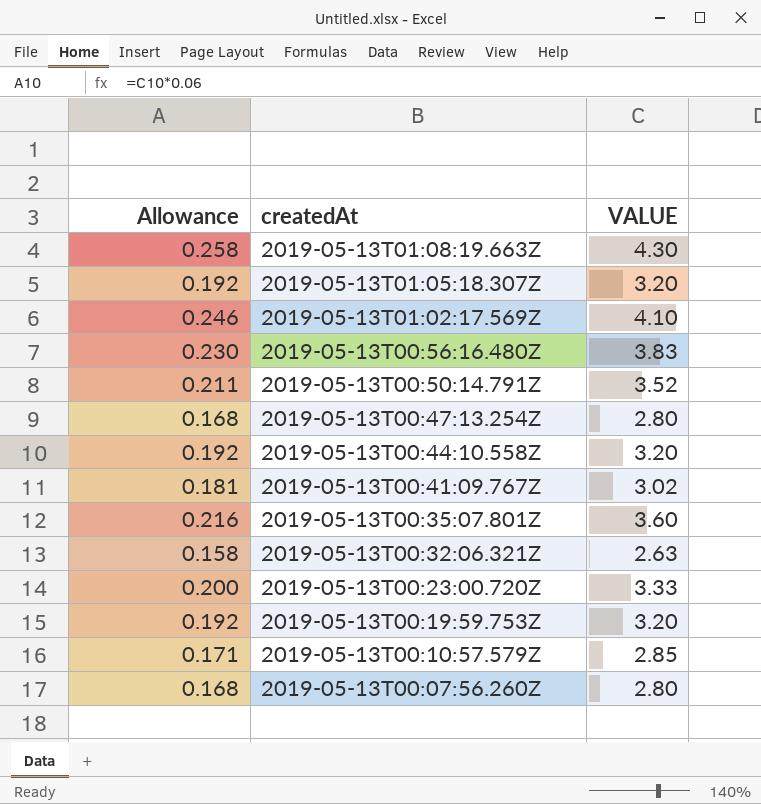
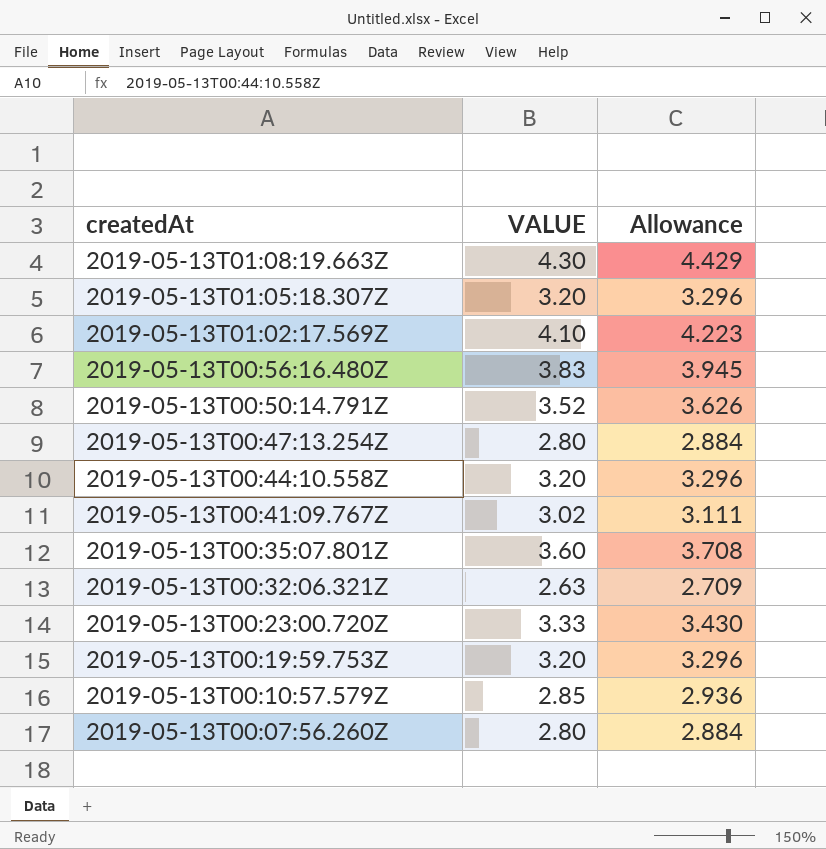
column Allowance | formula: [VALUE] * 0.06 -> [VALUE] * 1.03
column Allowance | position: 1 -> 3

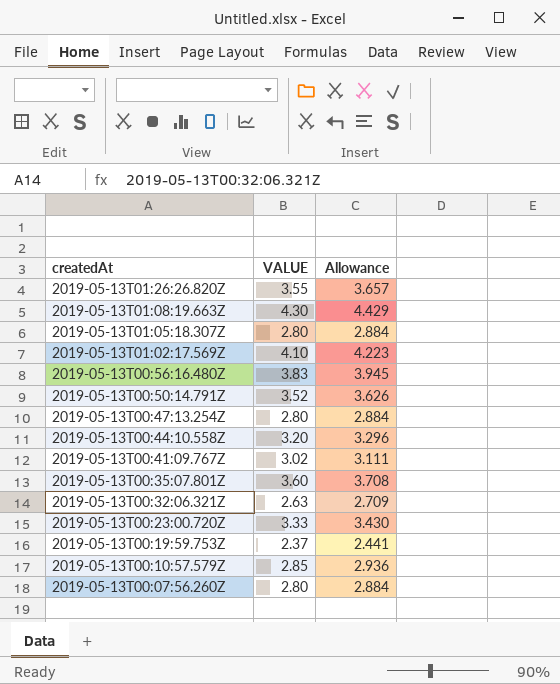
row 2019-05-13T01:26:26.820Z: none -> 3.55 | 3.657
2019-05-13T01:05:18.307Z | VALUE: 3.20 -> 2.80
2019-05-13T01:05:18.307Z | Allowance: 3.296 -> 2.884
2019-05-13T00:19:59.753Z | VALUE: 3.20 -> 2.37
2019-05-13T00:19:59.753Z | Allowance: 3.296 -> 2.441

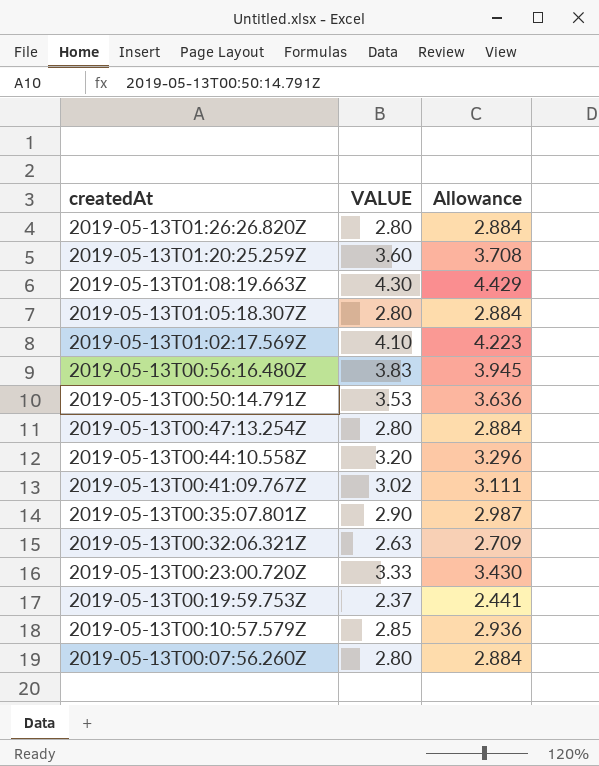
2019-05-13T01:26:26.820Z | VALUE: 3.55 -> 2.80
2019-05-13T01:26:26.820Z | Allowance: 3.657 -> 2.884
row 2019-05-13T01:20:25.259Z: none -> 3.60 | 3.708
2019-05-13T00:50:14.791Z | VALUE: 3.52 -> 3.53
2019-05-13T00:50:14.791Z | Allowance: 3.626 -> 3.636
2019-05-13T00:35:07.801Z | VALUE: 3.60 -> 2.90
2019-05-13T00:35:07.801Z | Allowance: 3.708 -> 2.987

